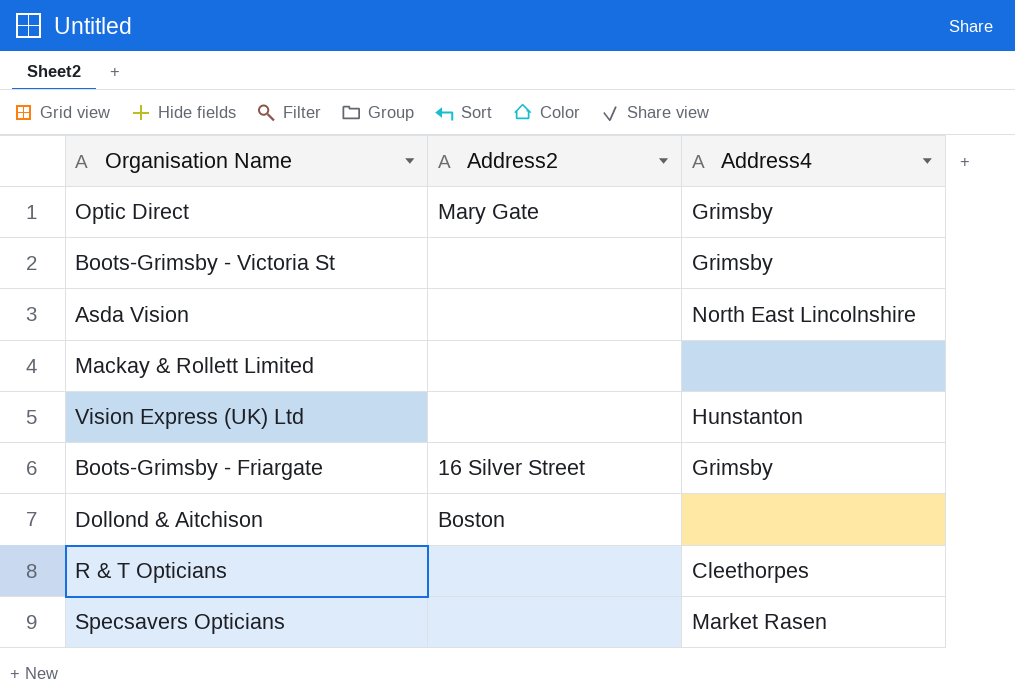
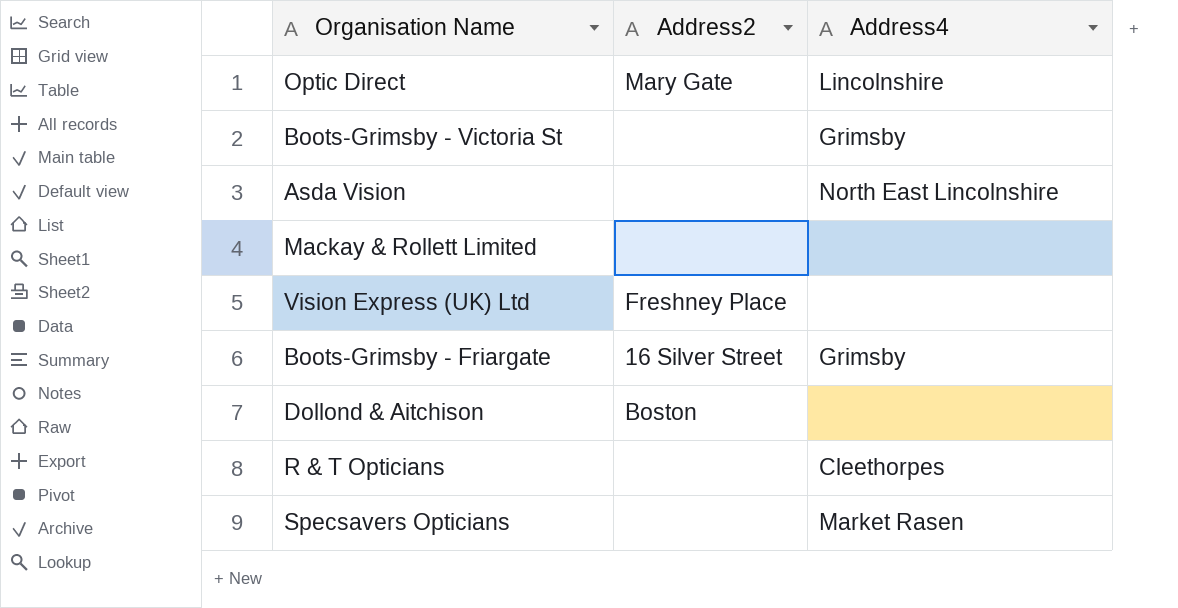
Optic Direct | Address4: Grimsby -> Lincolnshire
Vision Express (UK) Ltd | Address2: none -> Freshney Place
Vision Express (UK) Ltd | Address4: Hunstanton -> none

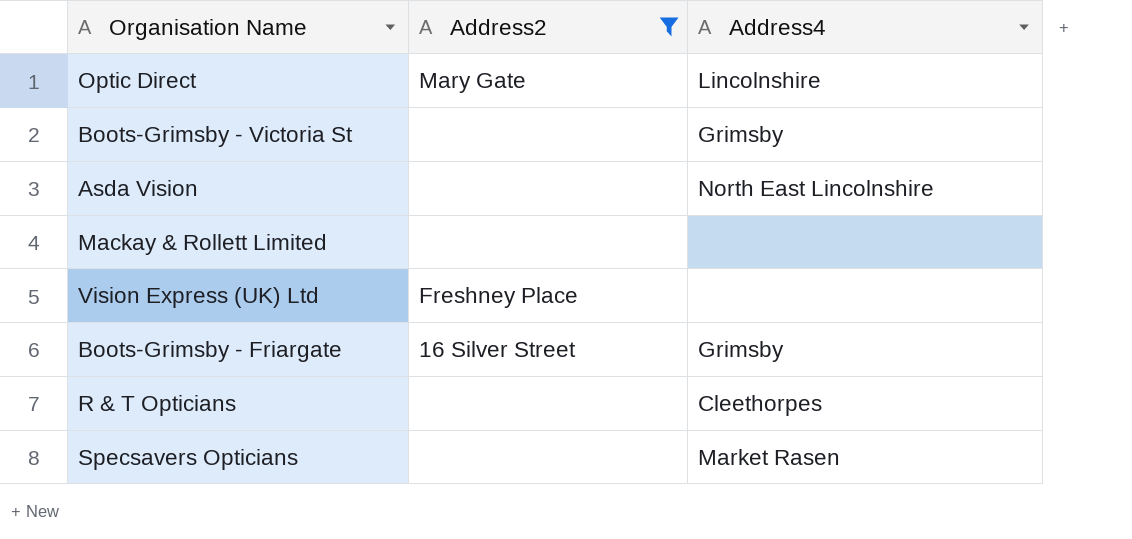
filter: none -> Address2 != Boston

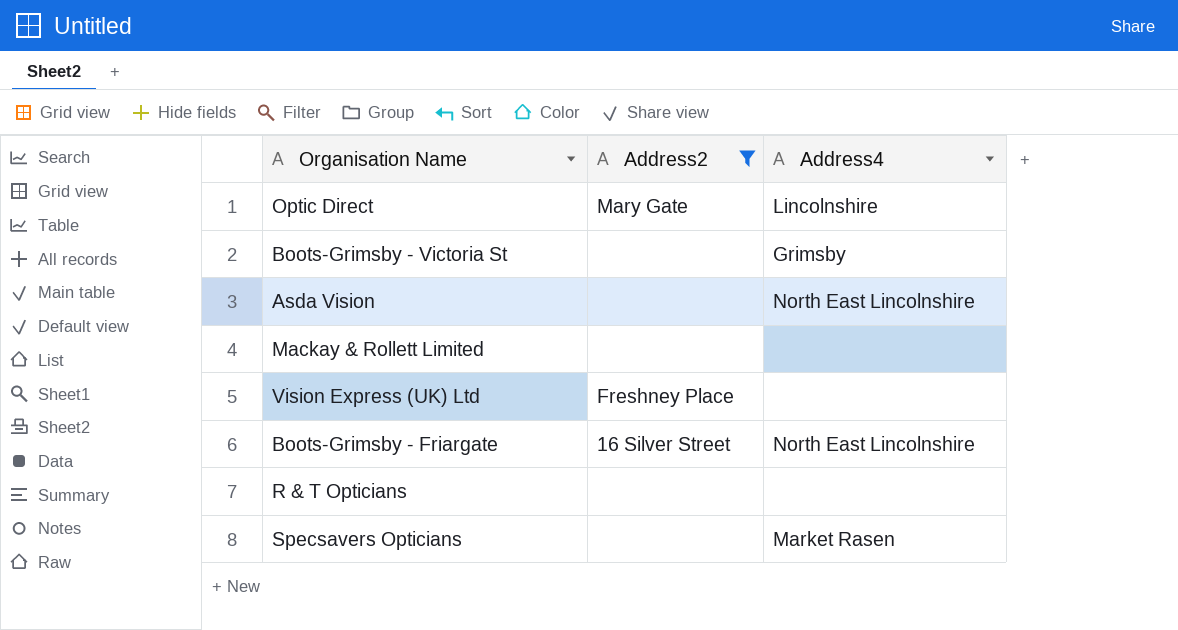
Boots-Grimsby - Friargate | Address4: Grimsby -> North East Lincolnshire
R & T Opticians | Address4: Cleethorpes -> none

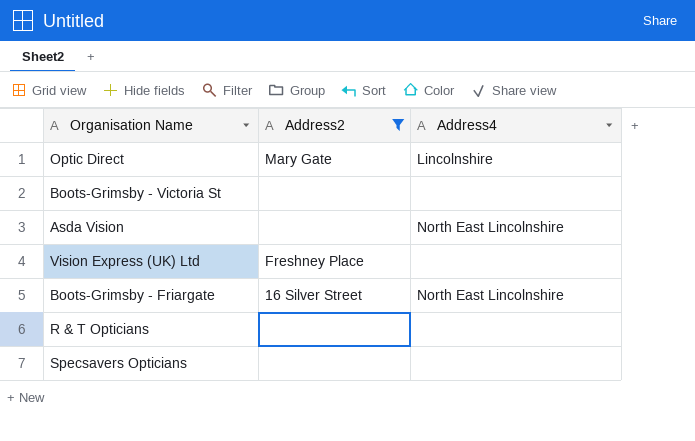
row Mackay & Rollett Limited: none | none -> none
Boots-Grimsby - Victoria St | Address4: Grimsby -> none
Specsavers Opticians | Address4: Market Rasen -> none

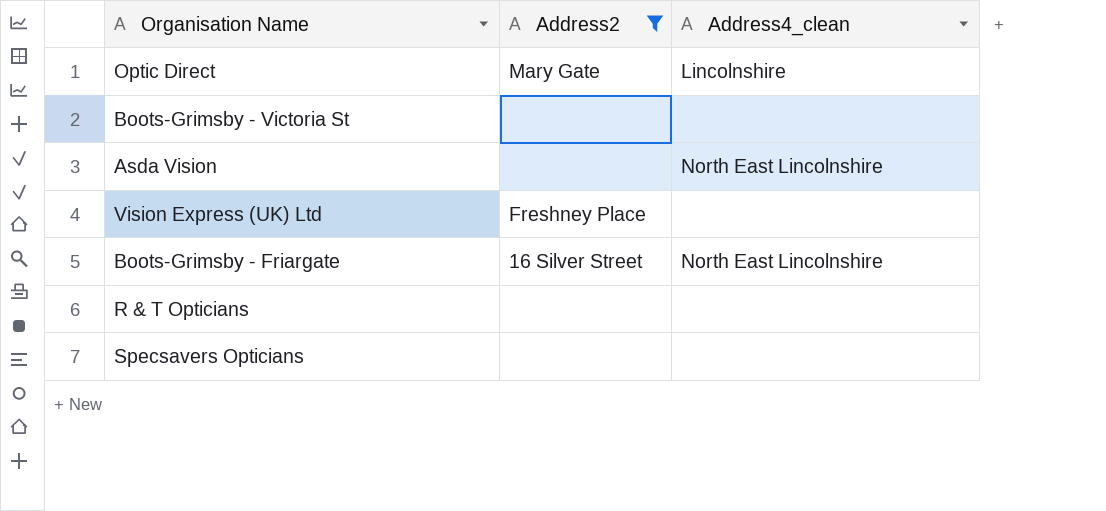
column name: Address4 -> Address4_clean

